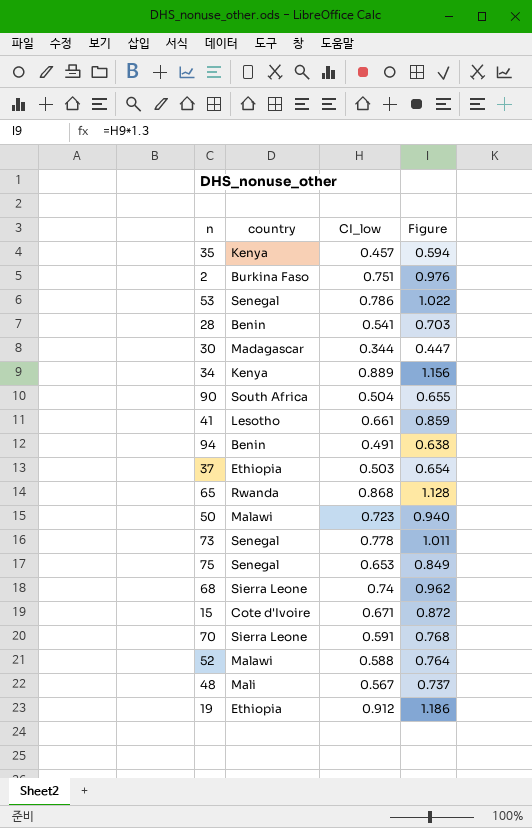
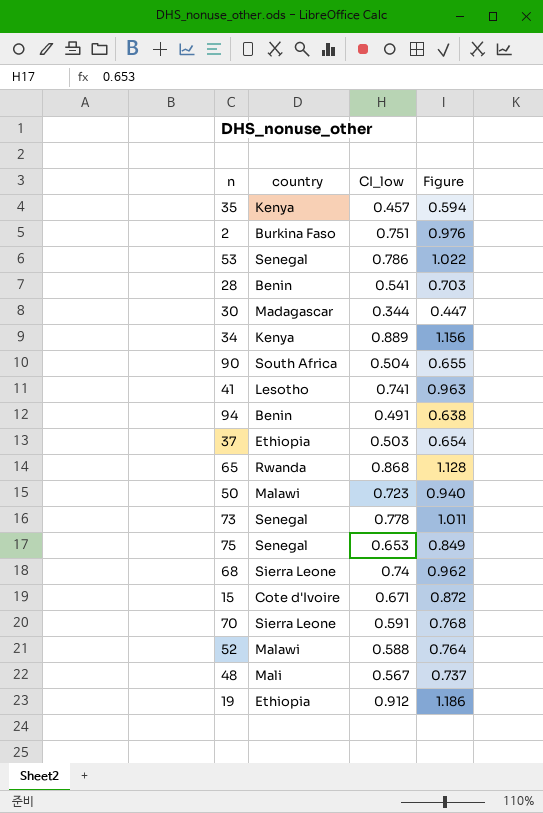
41 | CI_low: 0.661 -> 0.741
41 | Figure: 0.859 -> 0.963

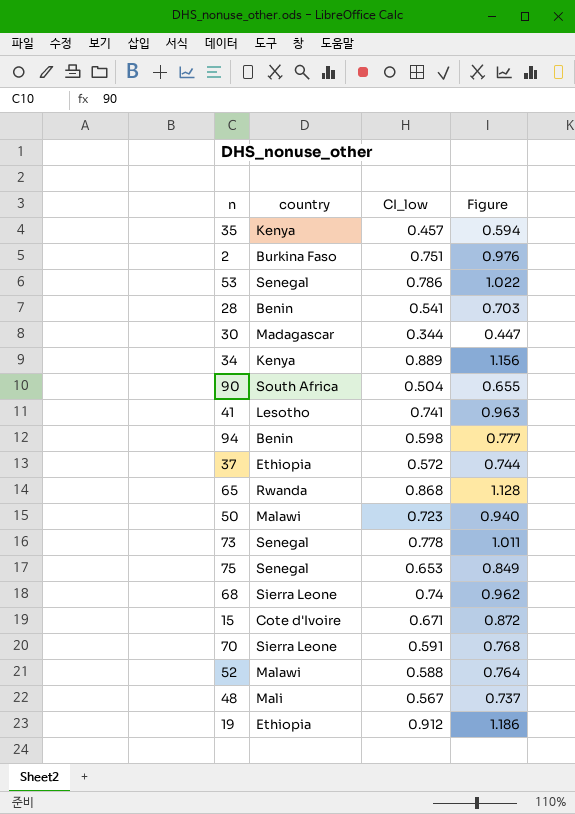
94 | CI_low: 0.491 -> 0.598
94 | Figure: 0.638 -> 0.777
37 | CI_low: 0.503 -> 0.572
37 | Figure: 0.654 -> 0.744

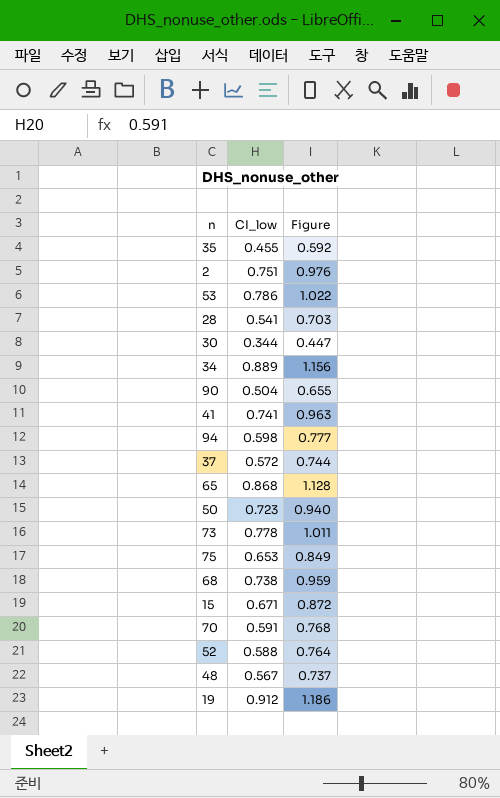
column country | position: 2 -> none
35 | CI_low: 0.457 -> 0.455
35 | Figure: 0.594 -> 0.592
68 | CI_low: 0.74 -> 0.738
68 | Figure: 0.962 -> 0.959

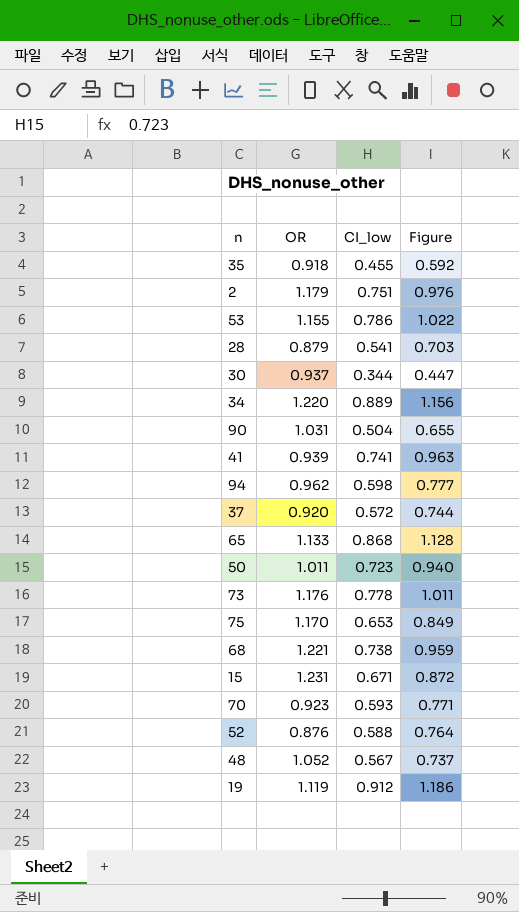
column OR | position: none -> 2
70 | CI_low: 0.591 -> 0.593
70 | Figure: 0.768 -> 0.771

